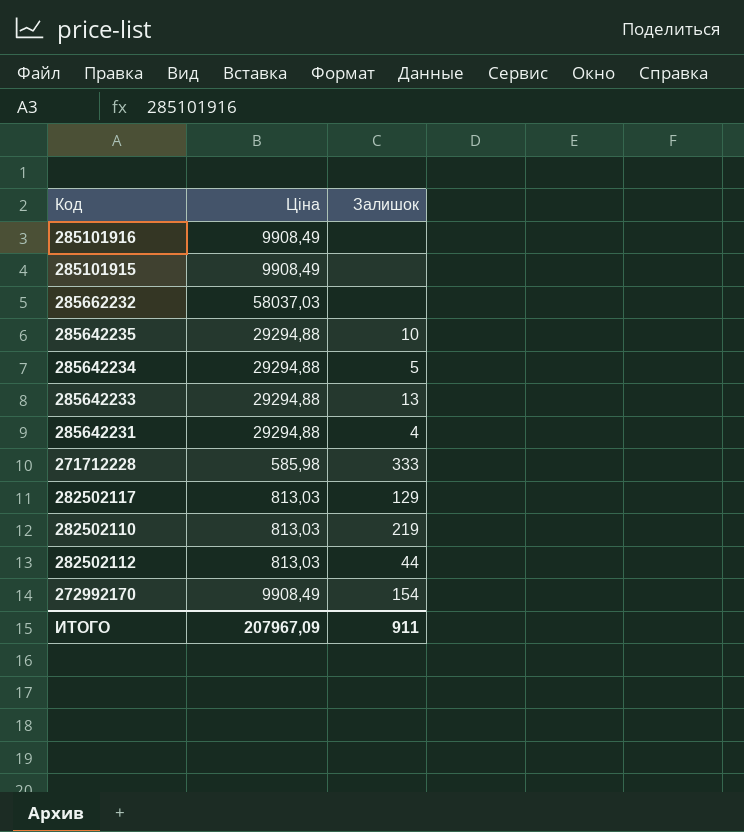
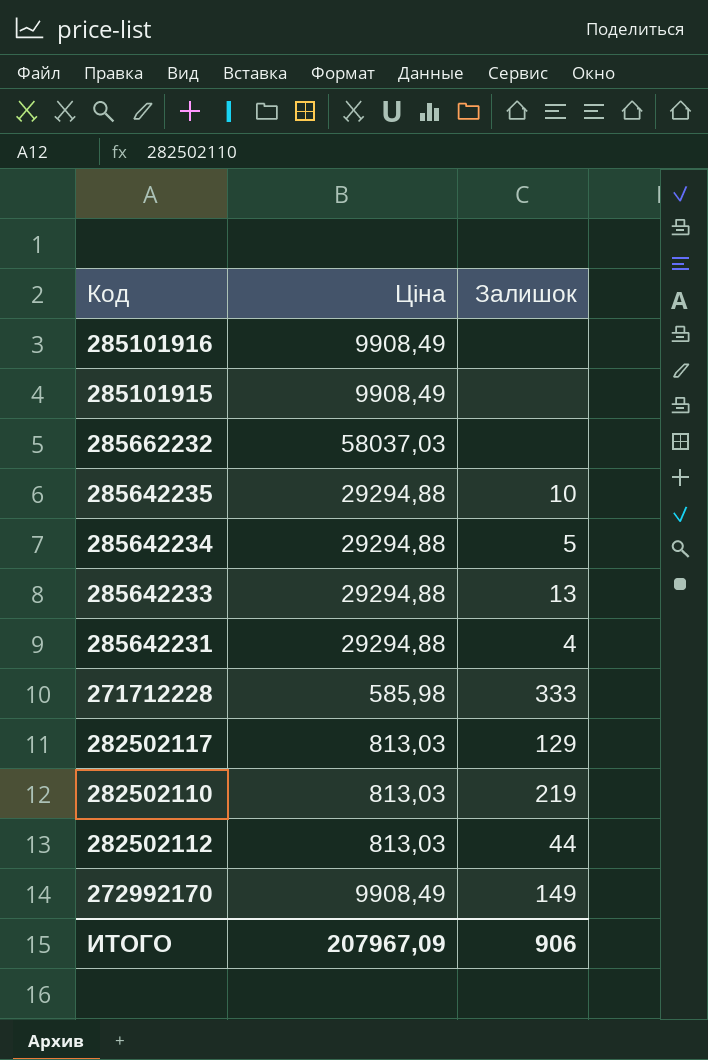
272992170 | Залишок: 154 -> 149
ИТОГО | Залишок: 911 -> 906

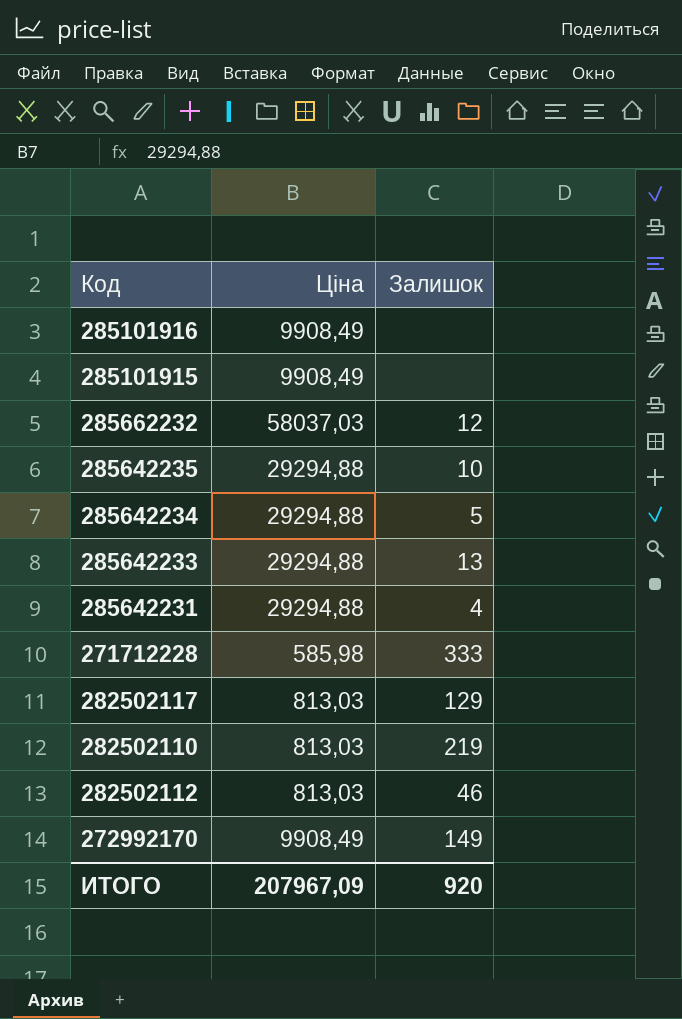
285662232 | Залишок: none -> 12
282502112 | Залишок: 44 -> 46
ИТОГО | Залишок: 906 -> 920

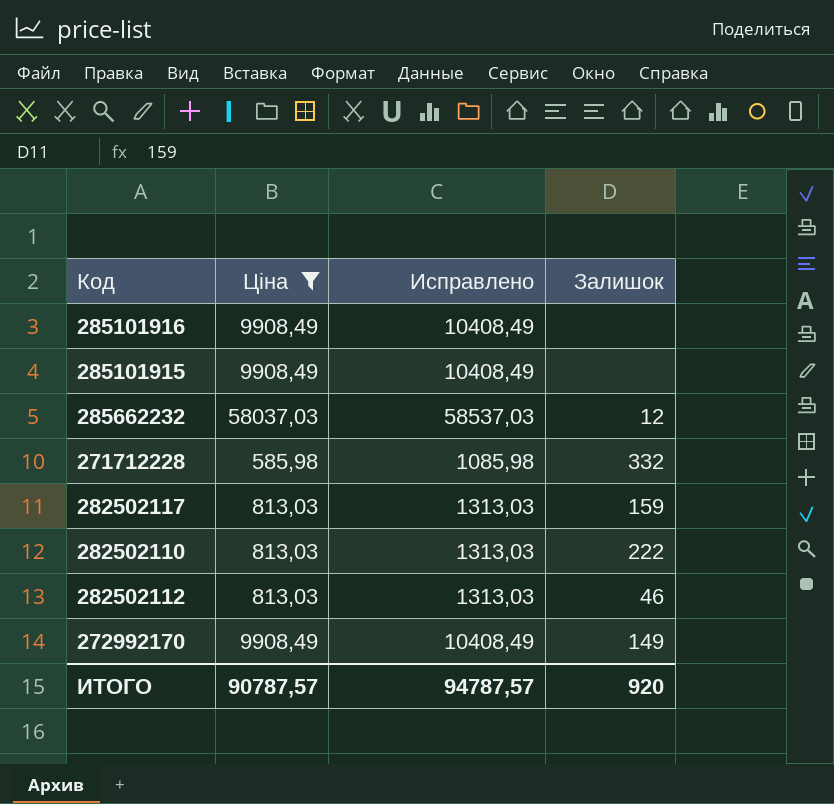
filter: none -> Ціна != 29294,88
column Исправлено | formula: none -> [Ціна] + 500
271712228 | Залишок: 333 -> 332
282502117 | Залишок: 129 -> 159
282502110 | Залишок: 219 -> 222
ИТОГО | Ціна: 207967,09 -> 90787,57

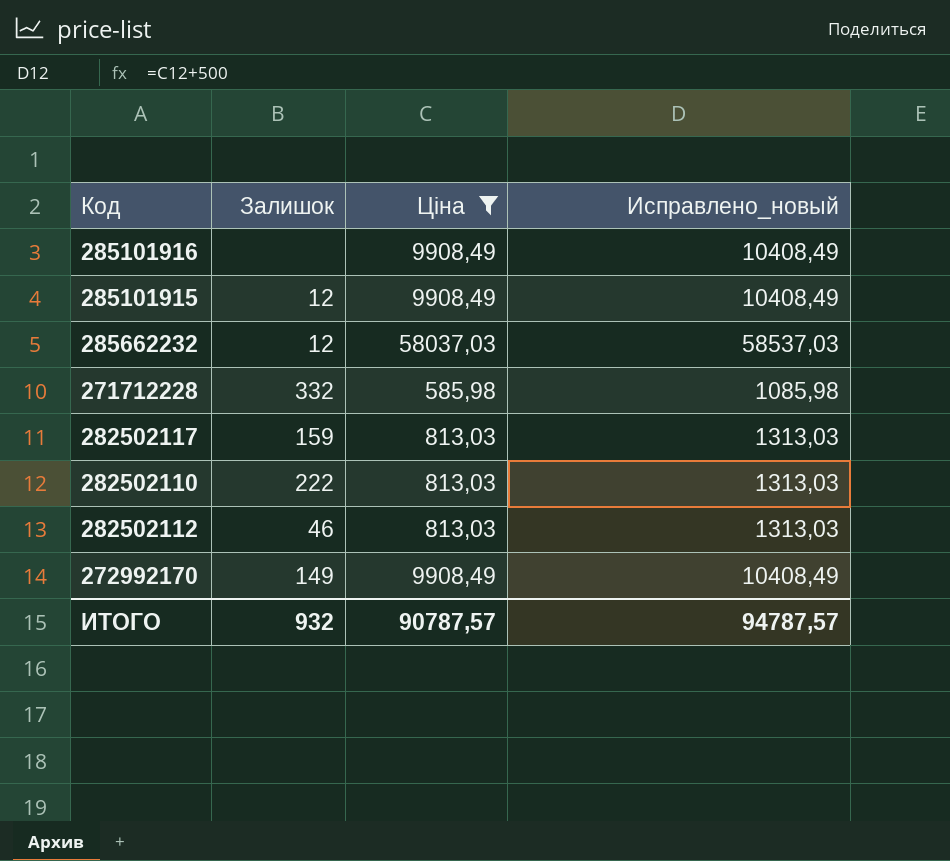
column Залишок | position: 4 -> 2
column name: Исправлено -> Исправлено_новый
285101915 | Залишок: none -> 12
ИТОГО | Залишок: 920 -> 932

